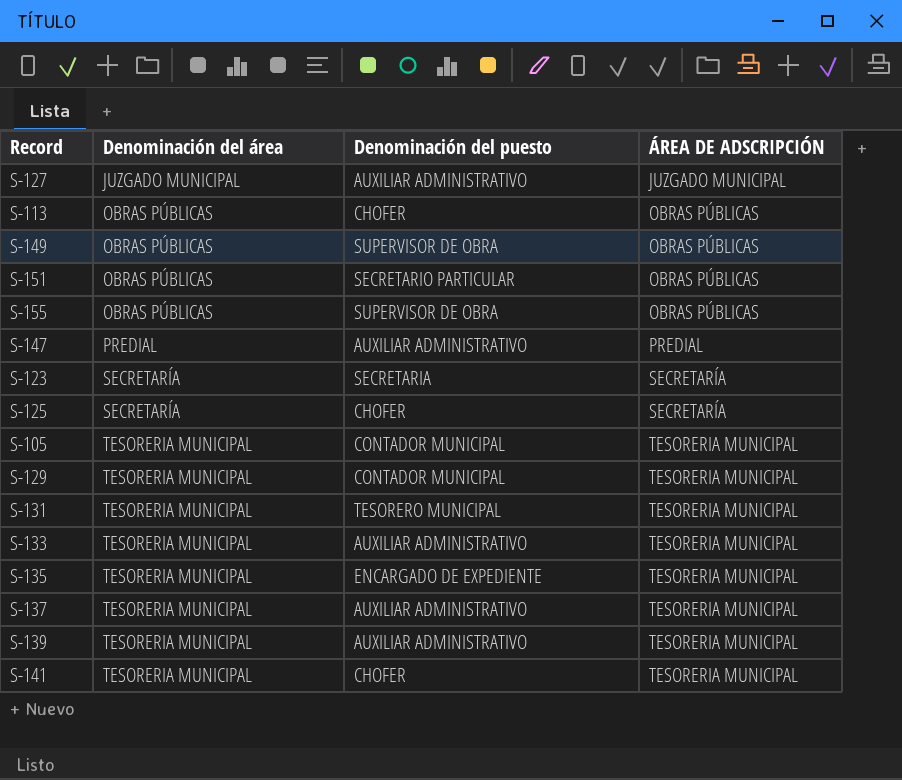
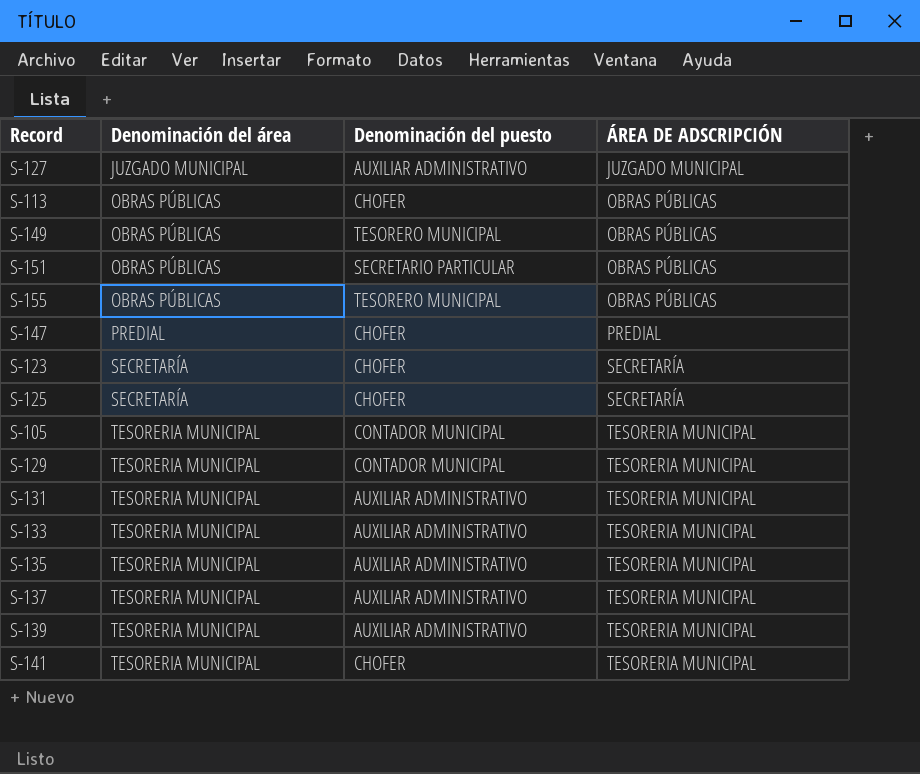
S-149 | Denominación del puesto: SUPERVISOR DE OBRA -> TESORERO MUNICIPAL
S-155 | Denominación del puesto: SUPERVISOR DE OBRA -> TESORERO MUNICIPAL
S-147 | Denominación del puesto: AUXILIAR ADMINISTRATIVO -> CHOFER
S-123 | Denominación del puesto: SECRETARIA -> CHOFER
S-131 | Denominación del puesto: TESORERO MUNICIPAL -> AUXILIAR ADMINISTRATIVO
S-135 | Denominación del puesto: ENCARGADO DE EXPEDIENTE -> AUXILIAR ADMINISTRATIVO

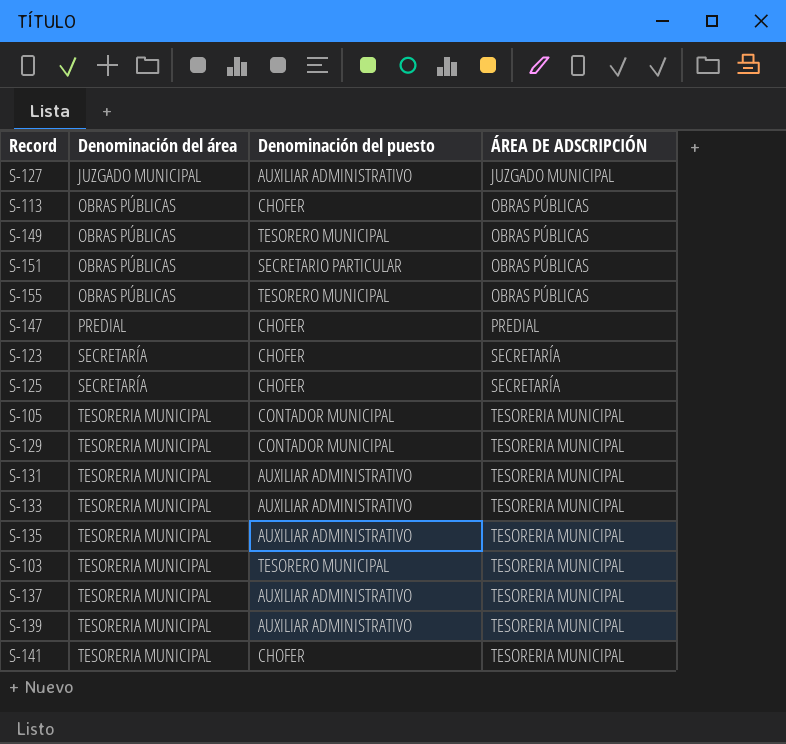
row S-103: none -> TESORERIA MUNICIPAL | TESORERO MUNICIPAL | TESORERIA MUNICIPAL

